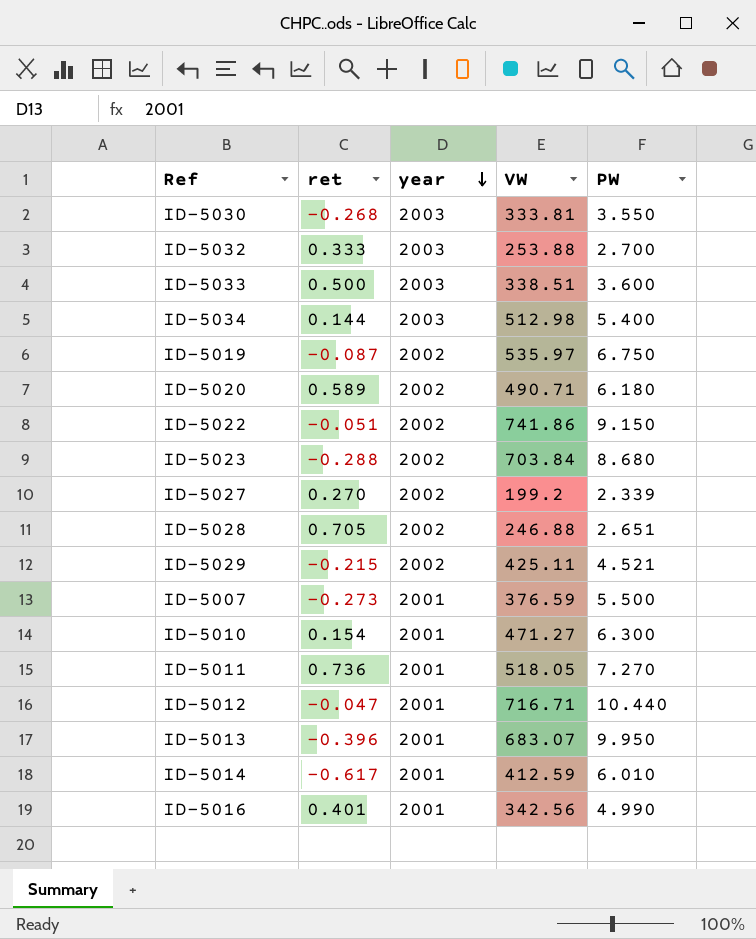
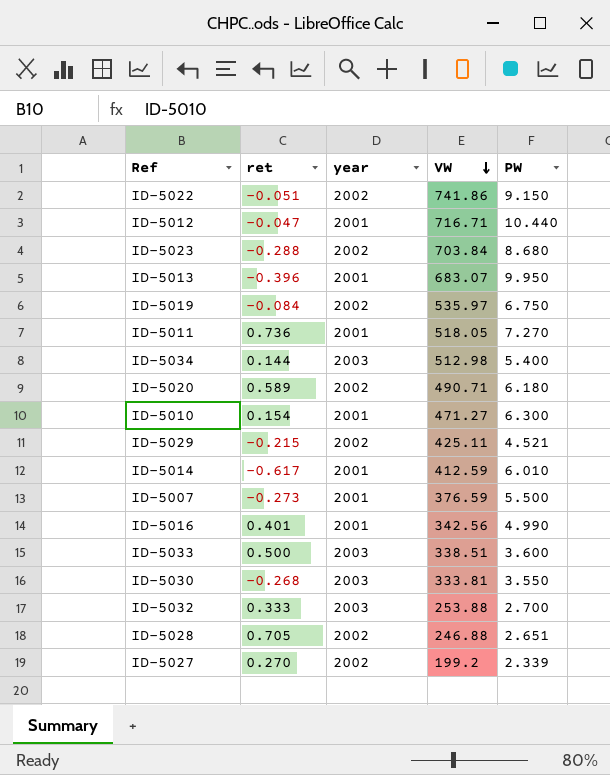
row order: year descending -> VW descending
ID-5019 | ret: -0.087 -> -0.084

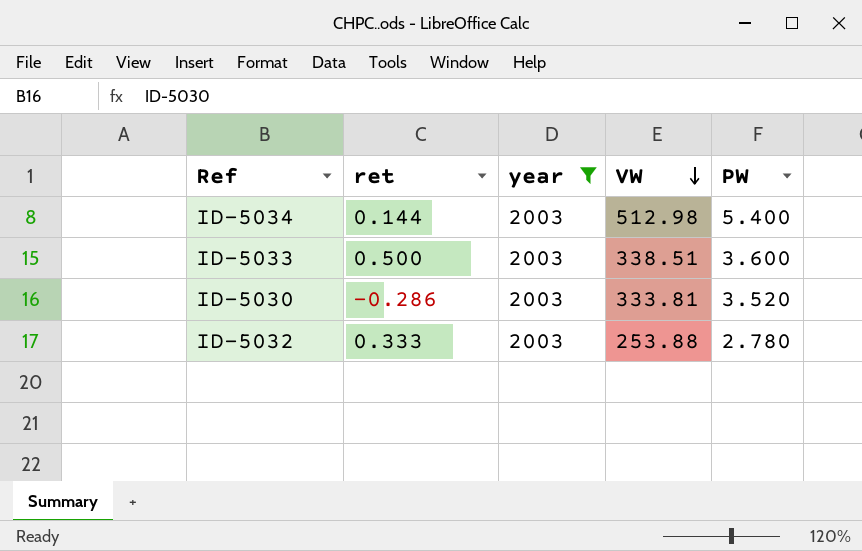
filter: none -> year = 2003
ID-5030 | ret: -0.268 -> -0.286
ID-5030 | PW: 3.550 -> 3.520
ID-5032 | PW: 2.700 -> 2.780

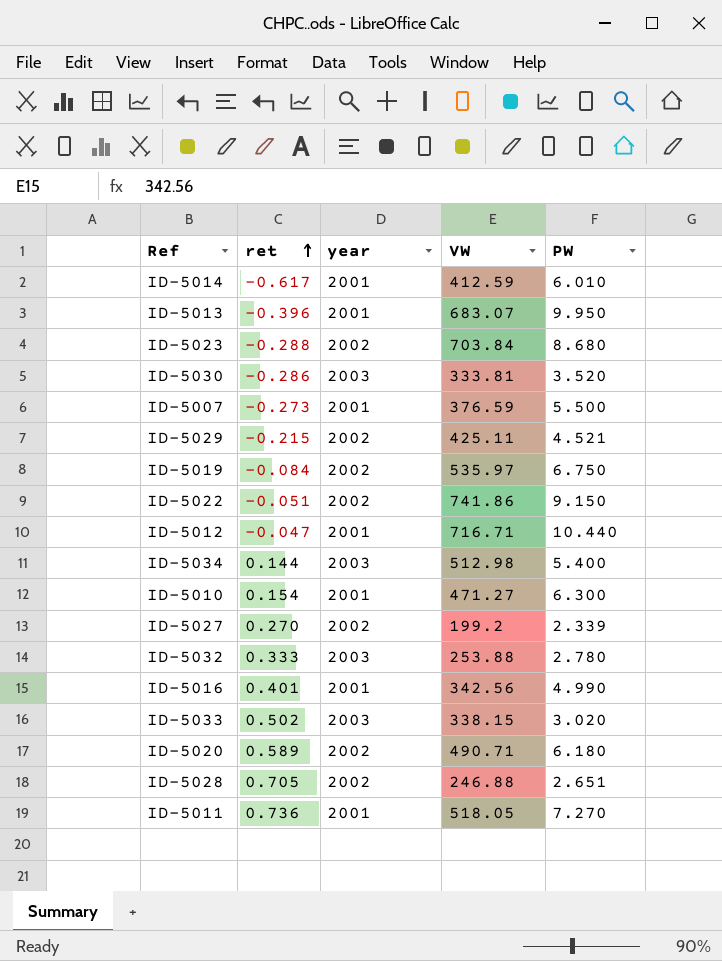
filter: year = 2003 -> none
row order: VW descending -> ret ascending
ID-5033 | ret: 0.500 -> 0.502
ID-5033 | VW: 338.51 -> 338.15
ID-5033 | PW: 3.600 -> 3.020

